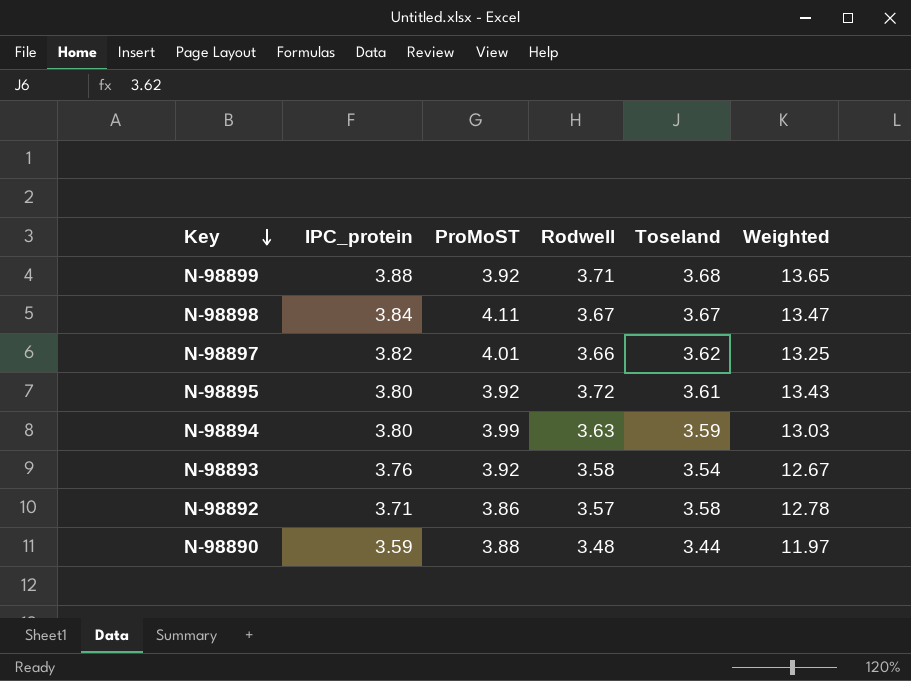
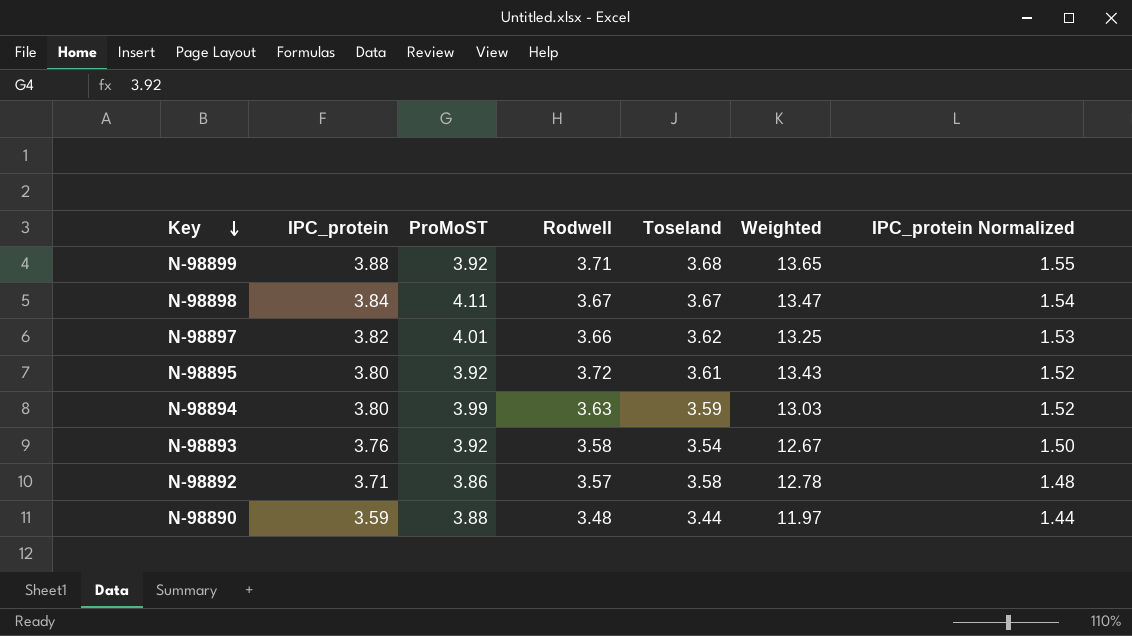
column IPC_protein Normalized | formula: none -> [IPC_protein] * 0.4

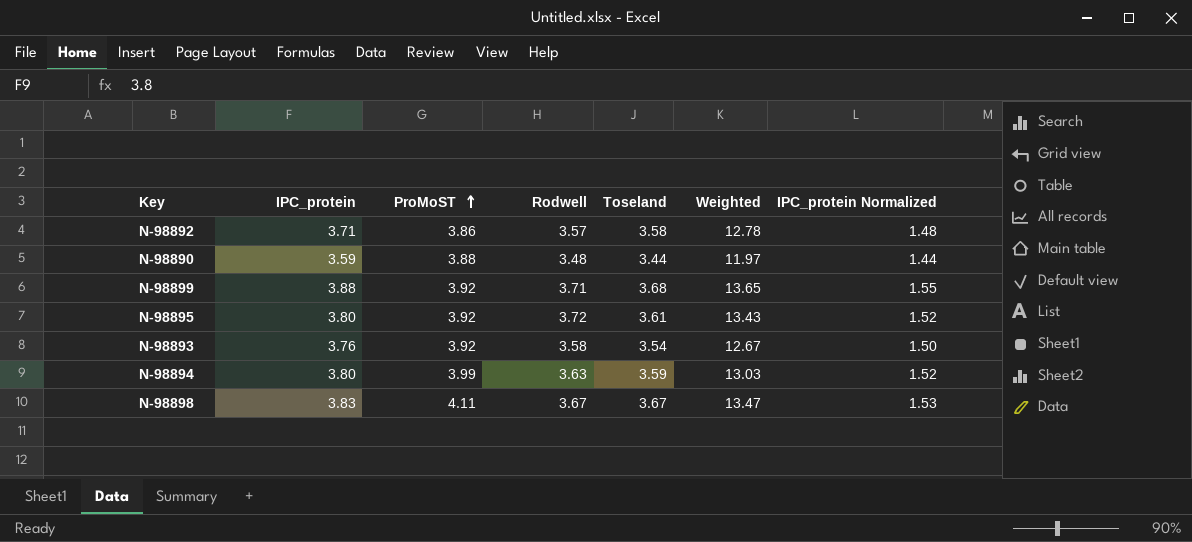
row order: Key descending -> ProMoST ascending
row N-98897: 3.82 | 4.01 | 3.66 | 3.62 | 13.25 | 1.53 -> none
N-98898 | IPC_protein: 3.84 -> 3.83
N-98898 | IPC_protein Normalized: 1.54 -> 1.53

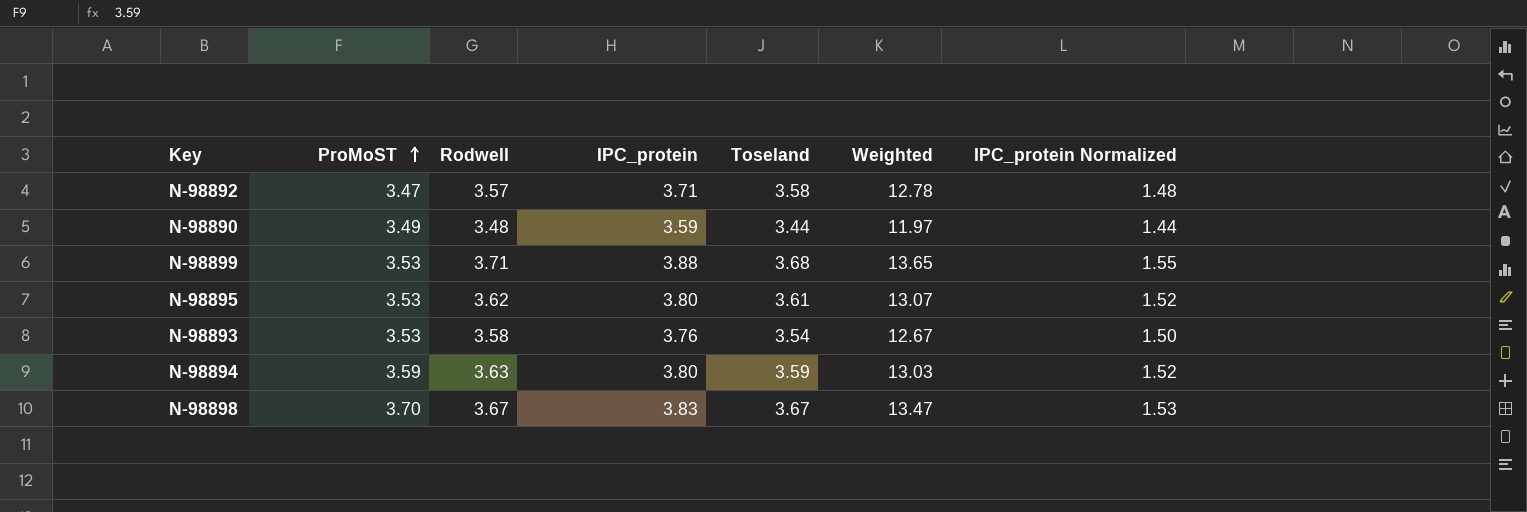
column IPC_protein | position: 2 -> 4
N-98892 | ProMoST: 3.86 -> 3.47
N-98890 | ProMoST: 3.88 -> 3.49
N-98899 | ProMoST: 3.92 -> 3.53
N-98895 | ProMoST: 3.92 -> 3.53
N-98895 | Rodwell: 3.72 -> 3.62
N-98895 | Weighted: 13.43 -> 13.07
N-98893 | ProMoST: 3.92 -> 3.53
N-98894 | ProMoST: 3.99 -> 3.59
N-98898 | ProMoST: 4.11 -> 3.70

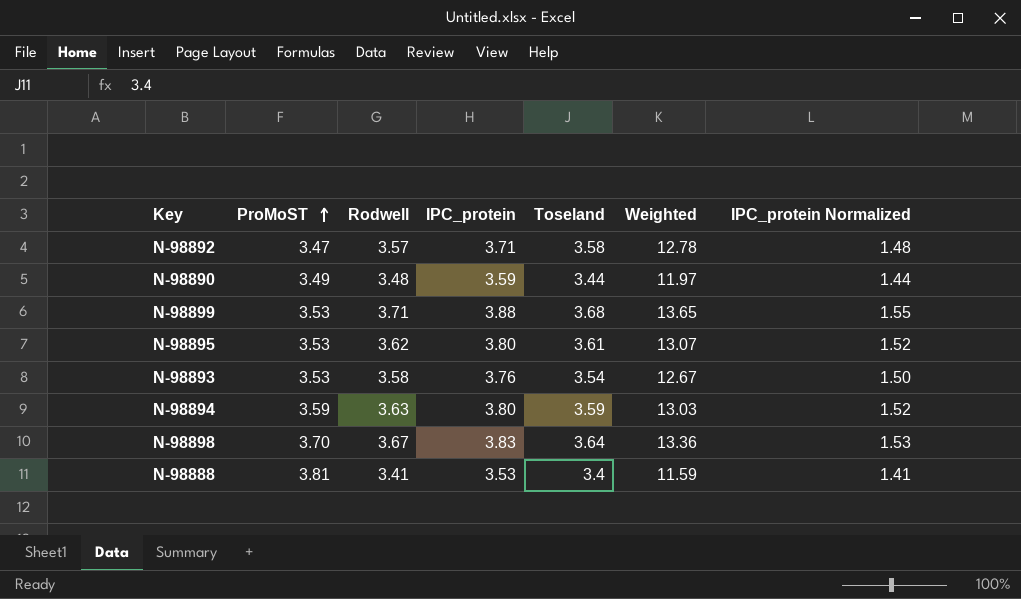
N-98898 | Toseland: 3.67 -> 3.64
N-98898 | Weighted: 13.47 -> 13.36
row N-98888: none -> 3.81 | 3.41 | 3.53 | 3.4 | 11.59 | 1.41

